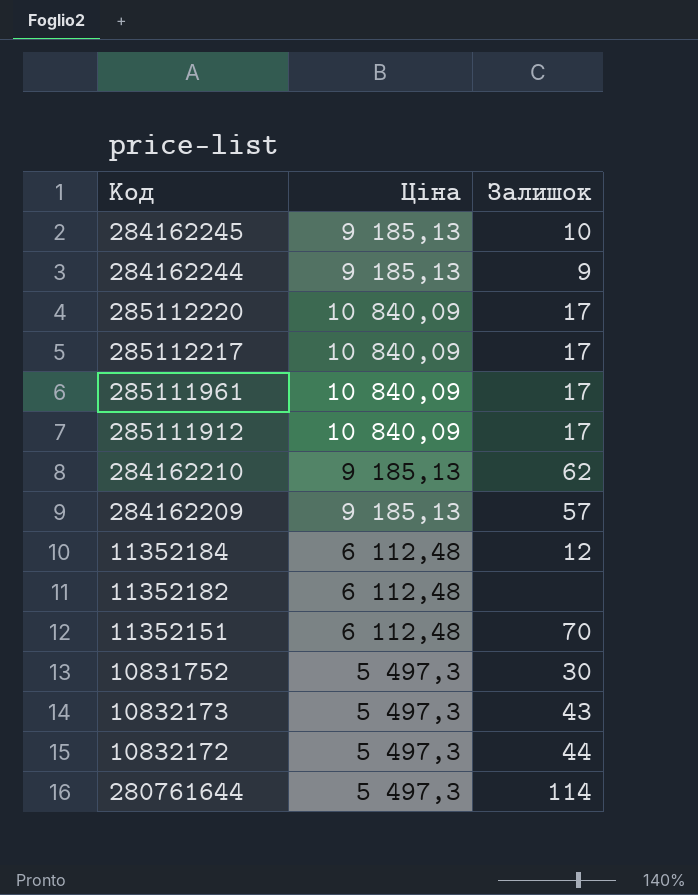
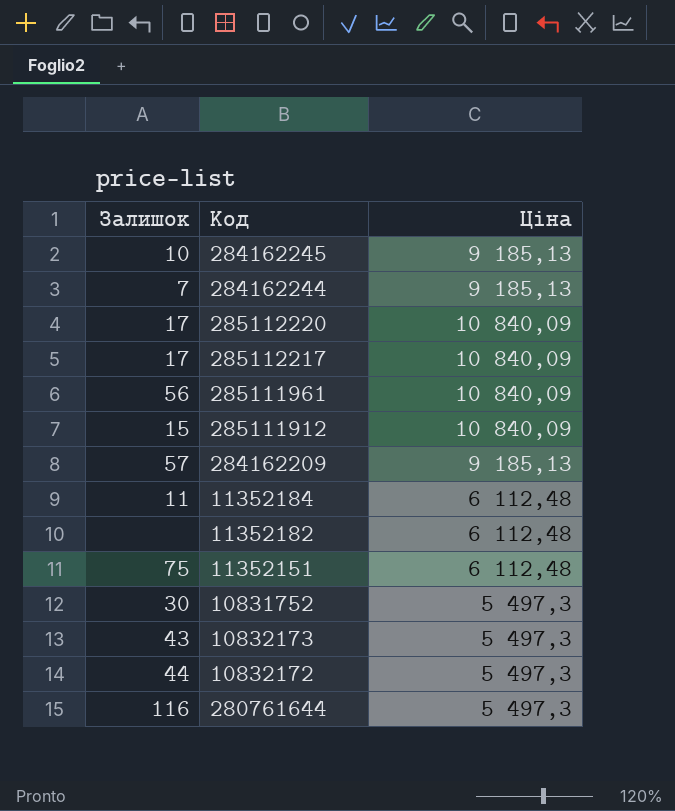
column Залишок | position: 3 -> 1
row 284162210: 9 185,13 | 62 -> none
284162244 | Залишок: 9 -> 7
285111961 | Залишок: 17 -> 56
285111912 | Залишок: 17 -> 15
11352184 | Залишок: 12 -> 11
11352151 | Залишок: 70 -> 75
280761644 | Залишок: 114 -> 116

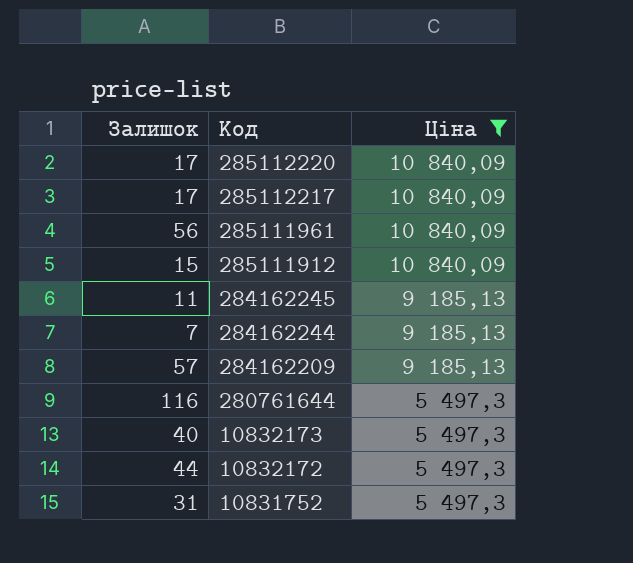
filter: none -> Ціна != 6 112,48
row order: none -> Код descending
284162245 | Залишок: 10 -> 11
10832173 | Залишок: 43 -> 40
10831752 | Залишок: 30 -> 31

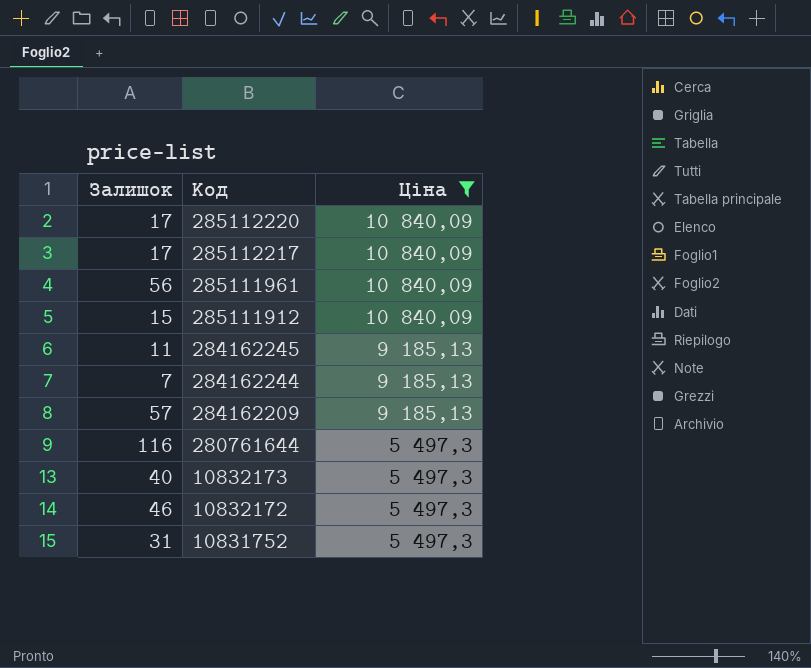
10832172 | Залишок: 44 -> 46

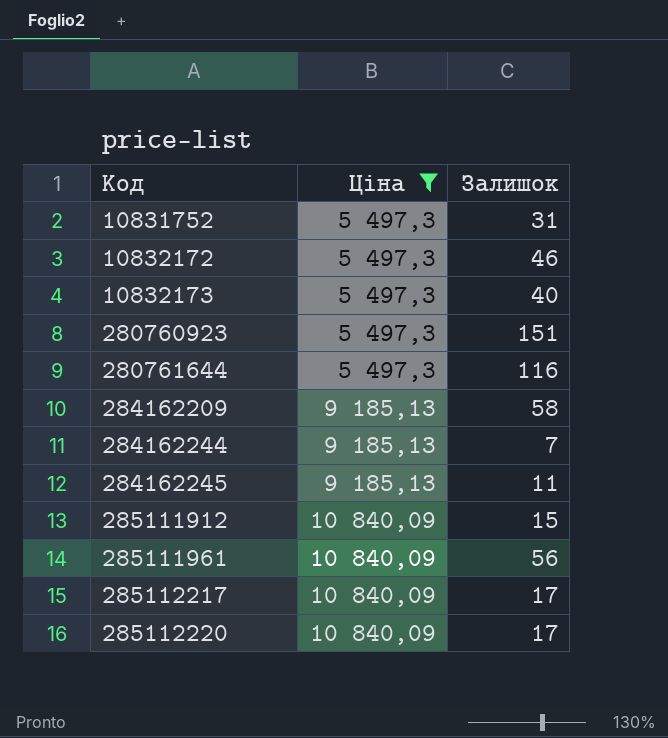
row order: Код descending -> Код ascending
column Залишок | position: 1 -> 3
row 280760923: none -> 5 497,3 | 151
284162209 | Залишок: 57 -> 58

